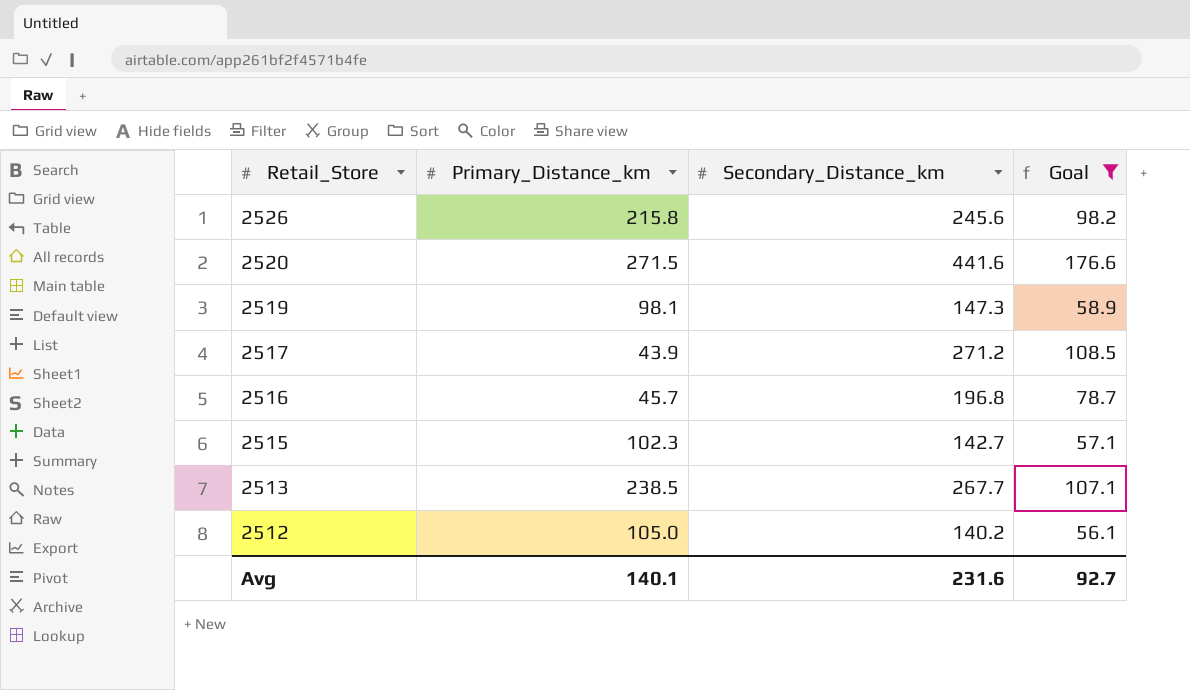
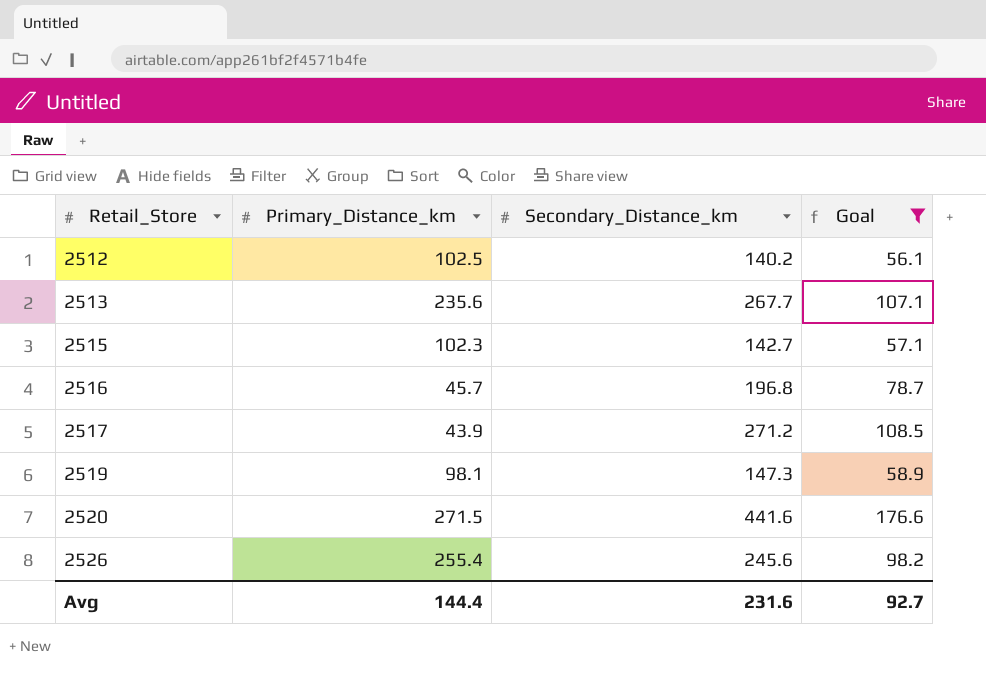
row order: Retail_Store descending -> Retail_Store ascending
2512 | Primary_Distance_km: 105.0 -> 102.5
2513 | Primary_Distance_km: 238.5 -> 235.6
2526 | Primary_Distance_km: 215.8 -> 255.4
Avg | Primary_Distance_km: 140.1 -> 144.4

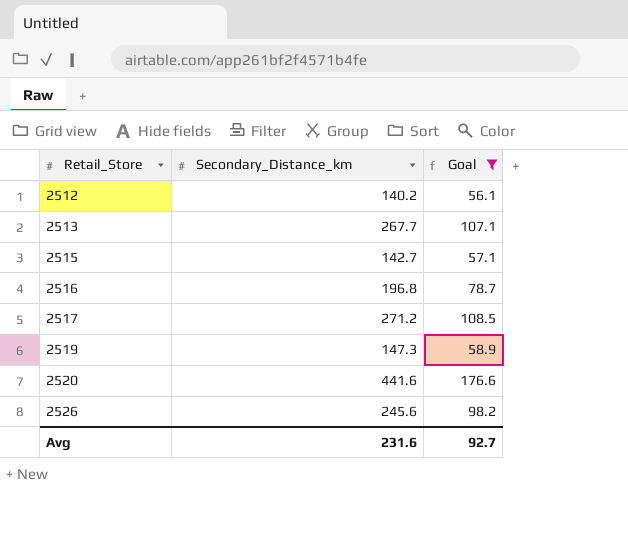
column Primary_Distance_km | position: 2 -> none

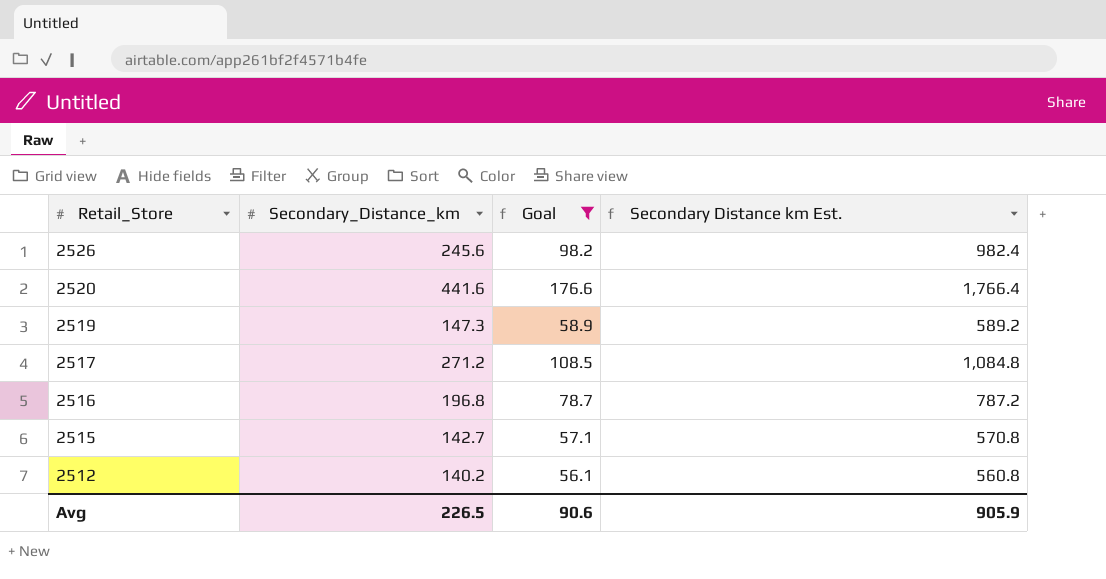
row order: Retail_Store ascending -> Retail_Store descending
column Secondary Distance km Est. | formula: none -> [Secondary_Distance_km] * 4
row 2513: 267.7 | 107.1 -> none
Avg | Secondary_Distance_km: 231.6 -> 226.5
Avg | Goal: 92.7 -> 90.6

